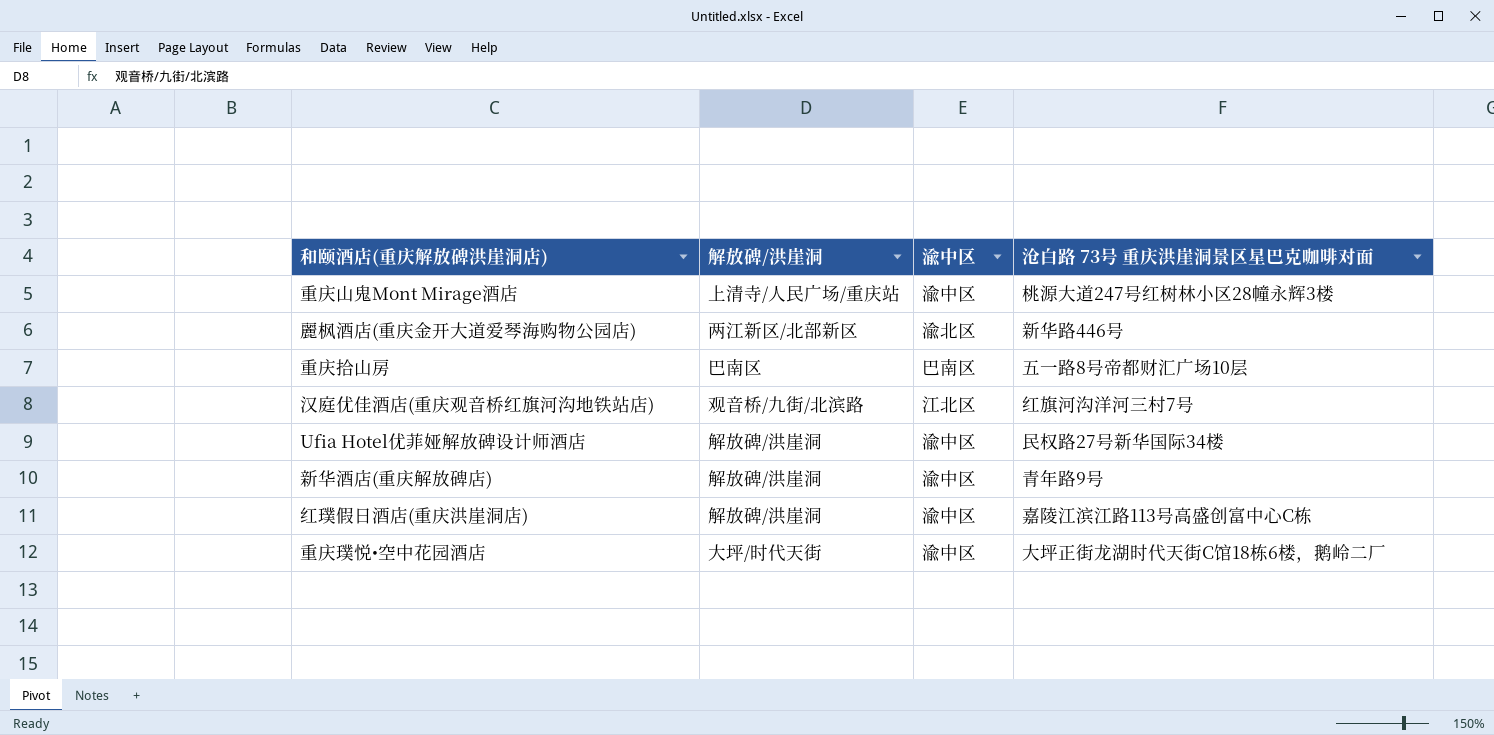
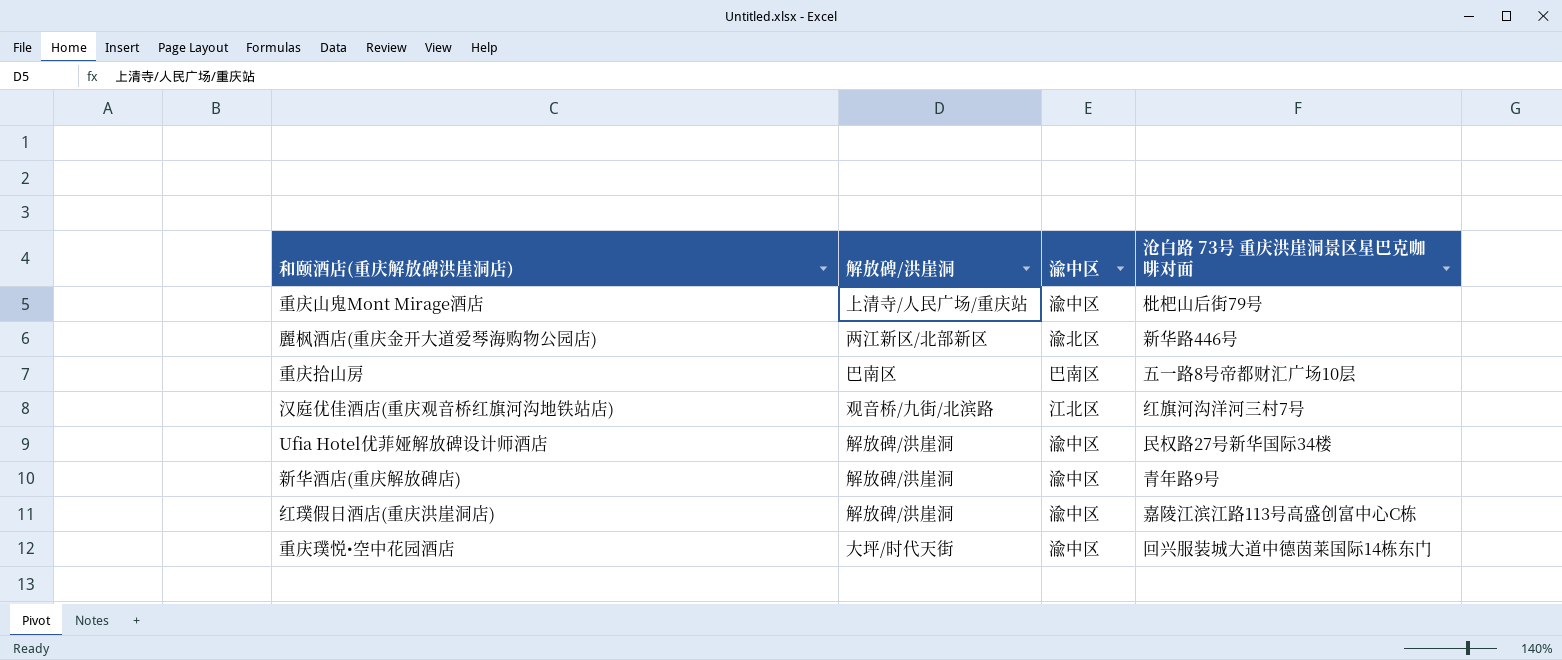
重庆山鬼Mont Mirage酒店 | 沧白路 73号 重庆洪崖洞景区星巴克咖啡对面: 桃源大道247号红树林小区28幢永辉3楼 -> 枇杷山后街79号
重庆璞悦•空中花园酒店 | 沧白路 73号 重庆洪崖洞景区星巴克咖啡对面: 大坪正街龙湖时代天街C馆18栋6楼，鹅岭二厂 -> 回兴服装城大道中德茵莱国际14栋东门

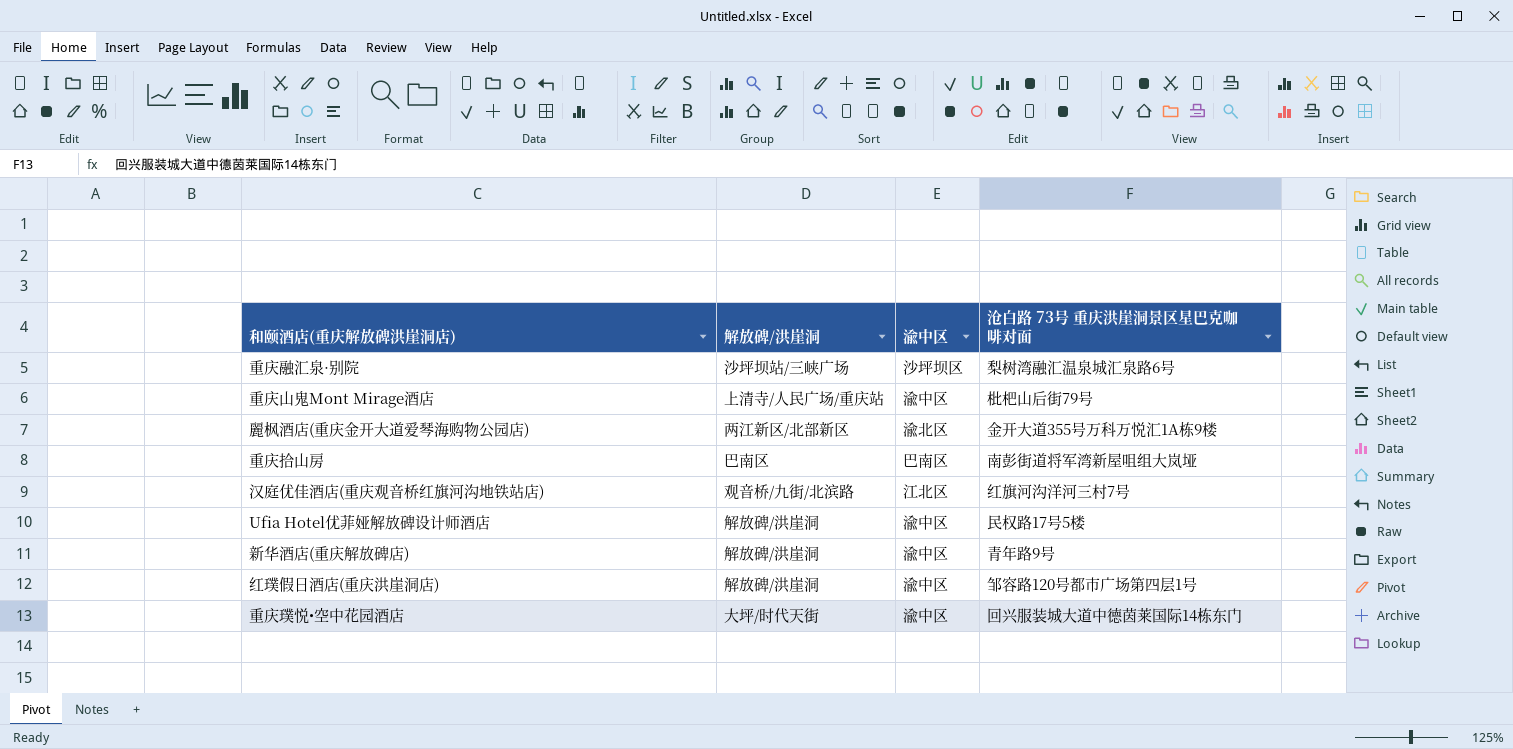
row 重庆融汇泉·别院: none -> 沙坪坝站/三峡广场 | 沙坪坝区 | 梨树湾融汇温泉城汇泉路6号
麗枫酒店(重庆金开大道爱琴海购物公园店) | 沧白路 73号 重庆洪崖洞景区星巴克咖啡对面: 新华路446号 -> 金开大道355号万科万悦汇1A栋9楼
重庆拾山房 | 沧白路 73号 重庆洪崖洞景区星巴克咖啡对面: 五一路8号帝都财汇广场10层 -> 南彭街道将军湾新屋咀组大岚垭
Ufia Hotel优菲娅解放碑设计师酒店 | 沧白路 73号 重庆洪崖洞景区星巴克咖啡对面: 民权路27号新华国际34楼 -> 民权路17号5楼
红璞假日酒店(重庆洪崖洞店) | 沧白路 73号 重庆洪崖洞景区星巴克咖啡对面: 嘉陵江滨江路113号高盛创富中心C栋 -> 邹容路120号都市广场第四层1号

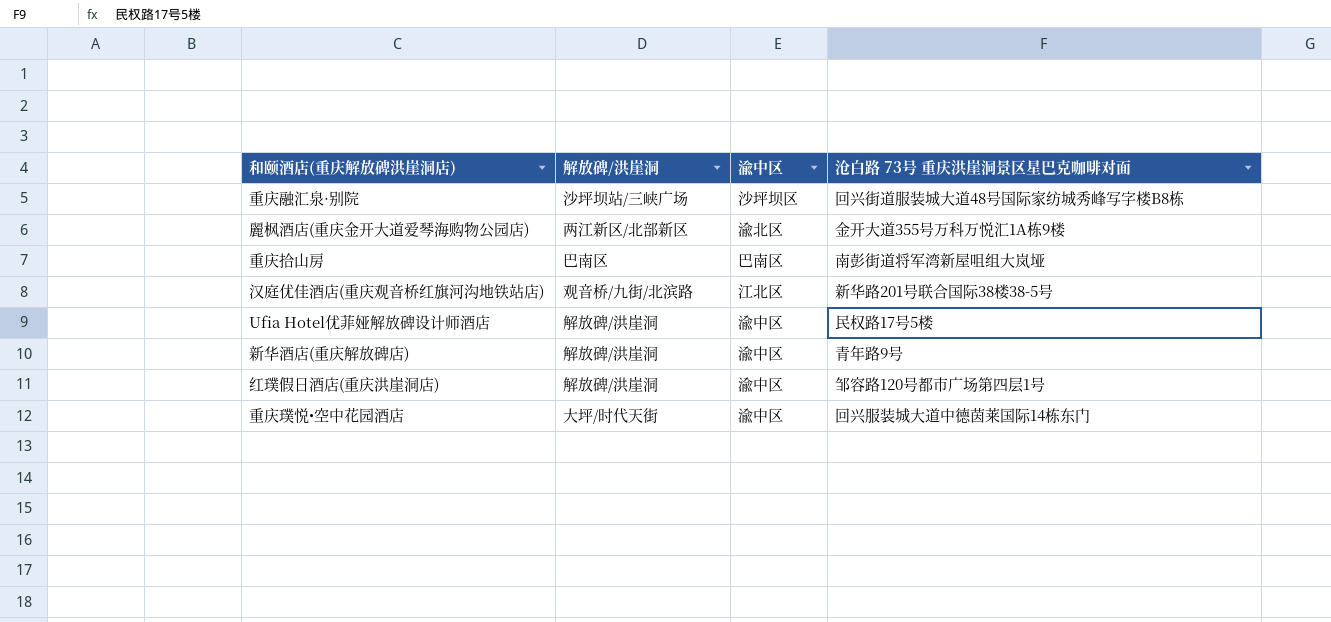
row 重庆山鬼Mont Mirage酒店: 上清寺/人民广场/重庆站 | 渝中区 | 枇杷山后街79号 -> none
重庆融汇泉·别院 | 沧白路 73号 重庆洪崖洞景区星巴克咖啡对面: 梨树湾融汇温泉城汇泉路6号 -> 回兴街道服装城大道48号国际家纺城秀峰写字楼B8栋
汉庭优佳酒店(重庆观音桥红旗河沟地铁站店) | 沧白路 73号 重庆洪崖洞景区星巴克咖啡对面: 红旗河沟洋河三村7号 -> 新华路201号联合国际38楼38-5号

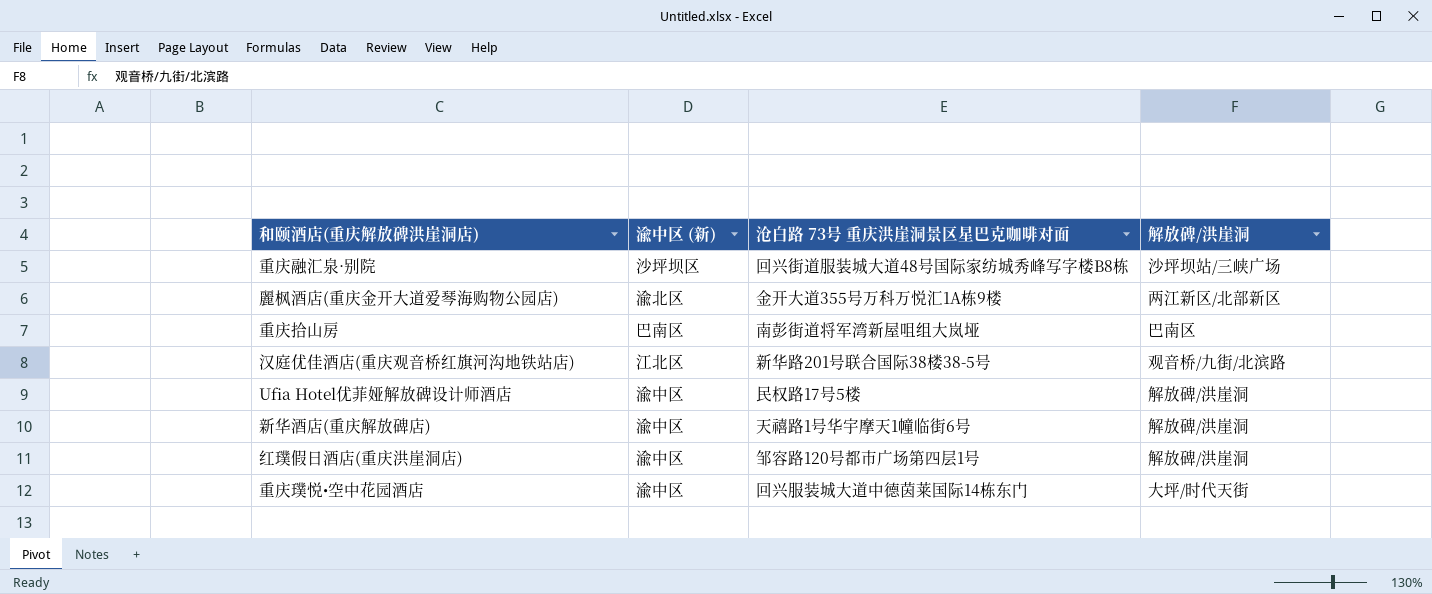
column name: 渝中区 -> 渝中区 (新)
column 解放碑/洪崖洞 | position: 2 -> 4
新华酒店(重庆解放碑店) | 沧白路 73号 重庆洪崖洞景区星巴克咖啡对面: 青年路9号 -> 天禧路1号华宇摩天1幢临街6号

